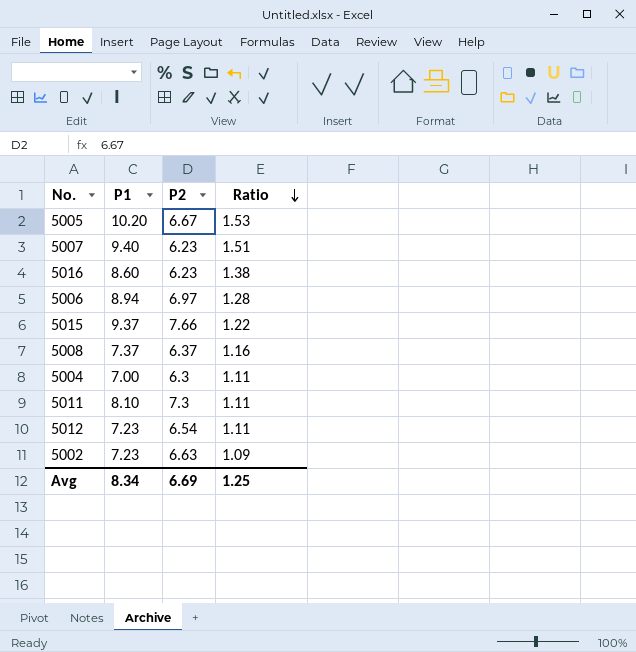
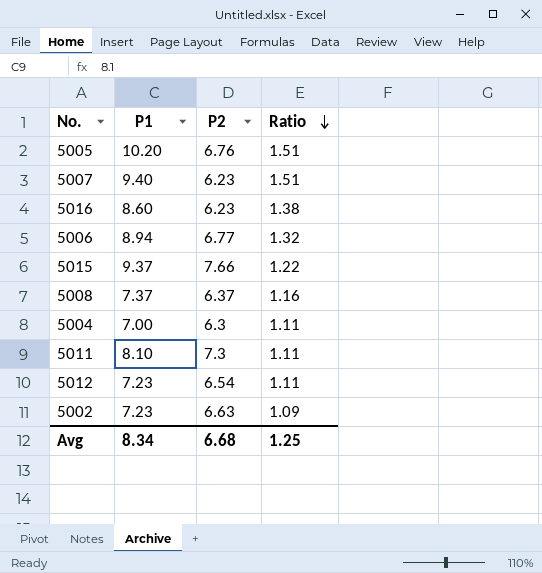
5005 | P2: 6.67 -> 6.76
5005 | Ratio: 1.53 -> 1.51
5006 | P2: 6.97 -> 6.77
5006 | Ratio: 1.28 -> 1.32
Avg | P2: 6.69 -> 6.68

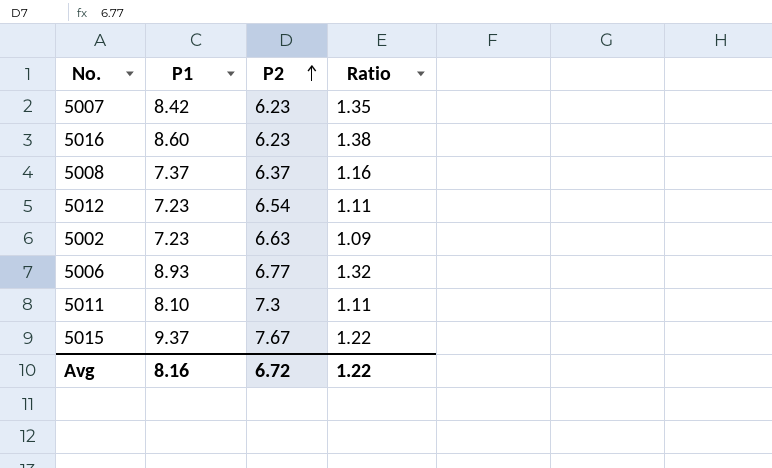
row order: Ratio descending -> P2 ascending
row 5005: 10.20 | 6.76 | 1.51 -> none
row 5004: 7.00 | 6.3 | 1.11 -> none
5007 | P1: 9.40 -> 8.42
5007 | Ratio: 1.51 -> 1.35
5006 | P1: 8.94 -> 8.93
5015 | P2: 7.66 -> 7.67
Avg | P1: 8.34 -> 8.16
Avg | P2: 6.68 -> 6.72
Avg | Ratio: 1.25 -> 1.22

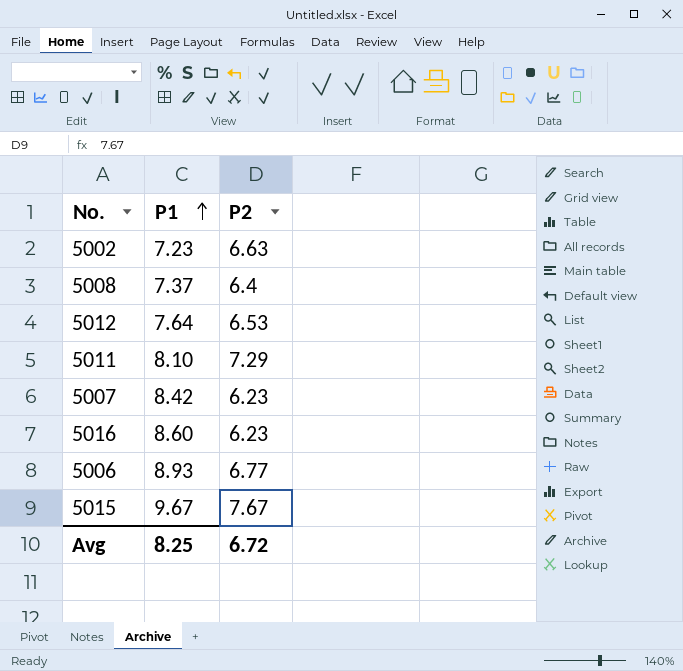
row order: P2 ascending -> P1 ascending
column Ratio | formula: [P1] / [P2] -> none
5008 | P2: 6.37 -> 6.4
5012 | P1: 7.23 -> 7.64
5012 | P2: 6.54 -> 6.53
5011 | P2: 7.3 -> 7.29
5015 | P1: 9.37 -> 9.67
Avg | P1: 8.16 -> 8.25

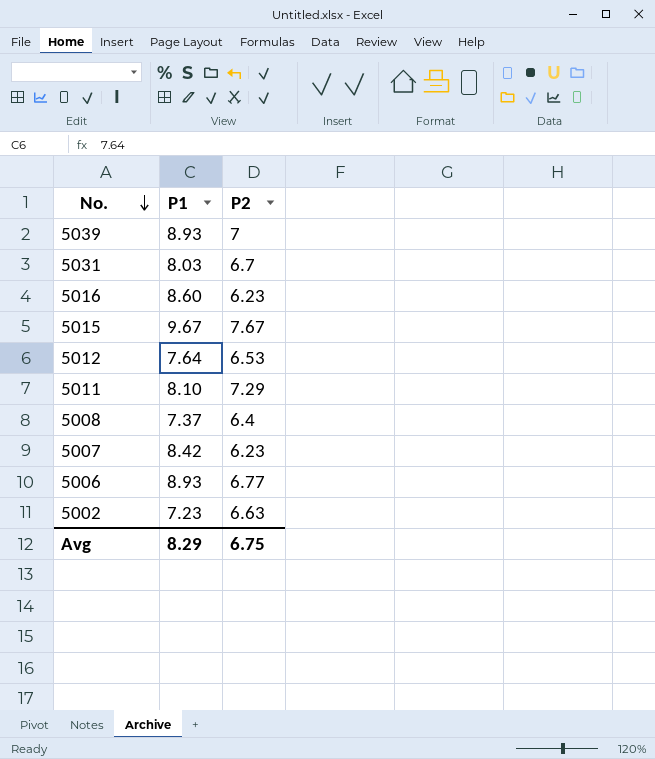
row order: P1 ascending -> No. descending
row 5039: none -> 8.93 | 7
row 5031: none -> 8.03 | 6.7
Avg | P1: 8.25 -> 8.29
Avg | P2: 6.72 -> 6.75

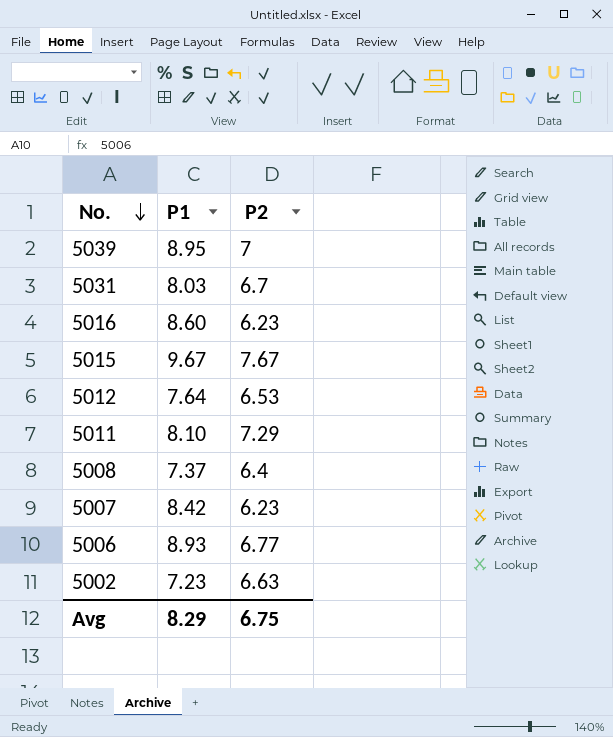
5039 | P1: 8.93 -> 8.95

